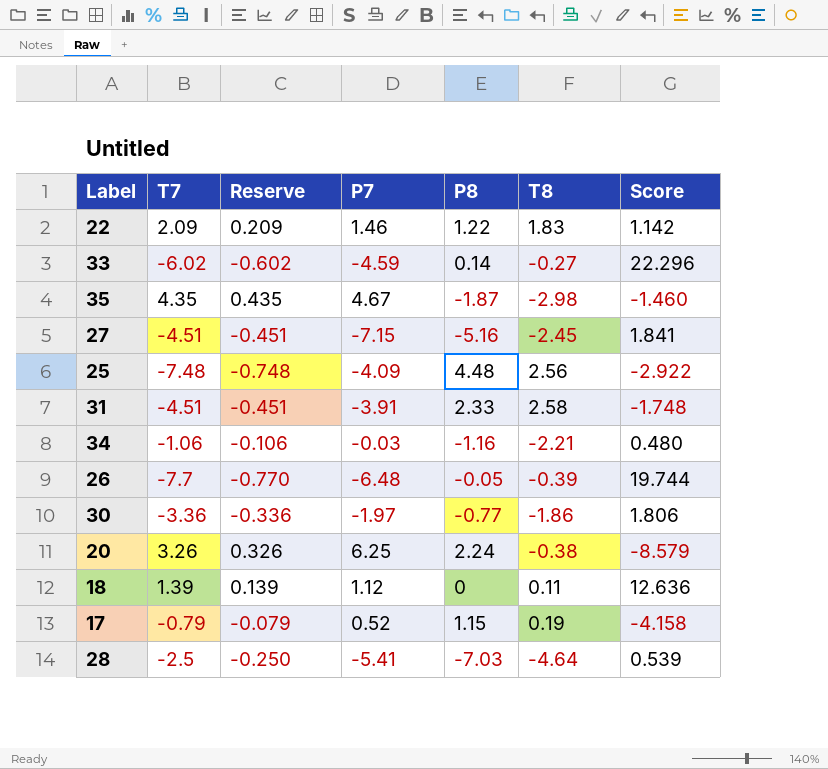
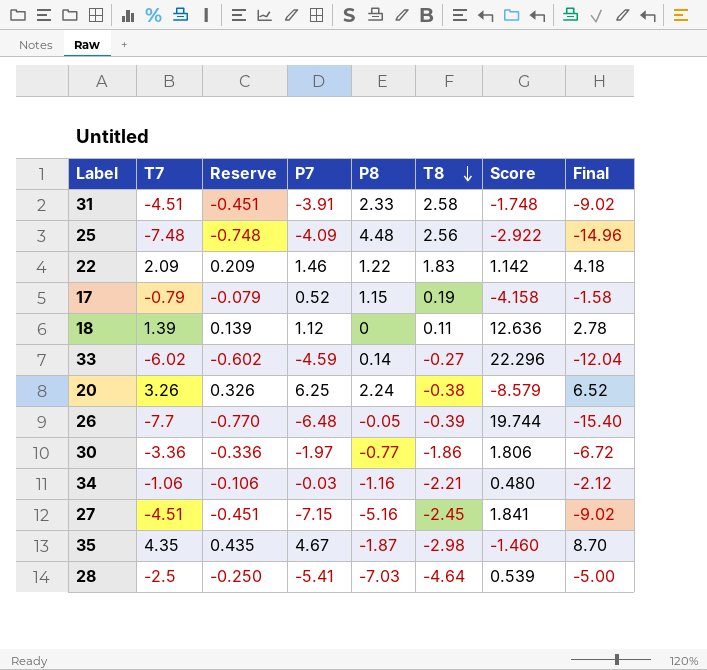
row order: none -> T8 descending
column Final | formula: none -> [T7] * 2

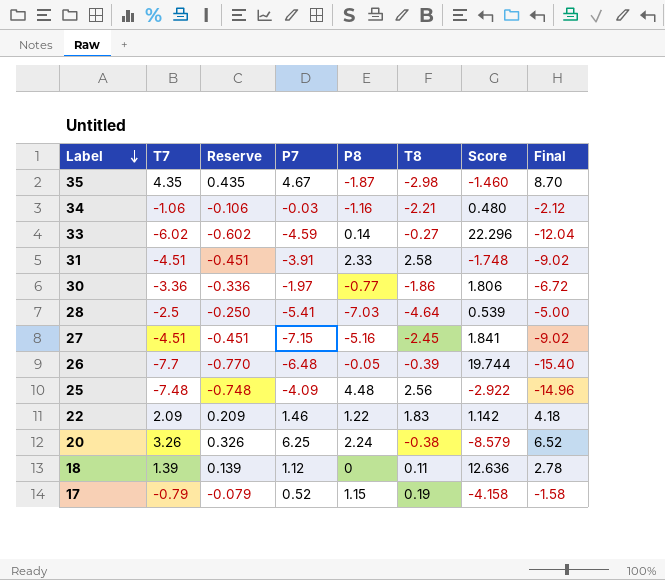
row order: T8 descending -> Label descending

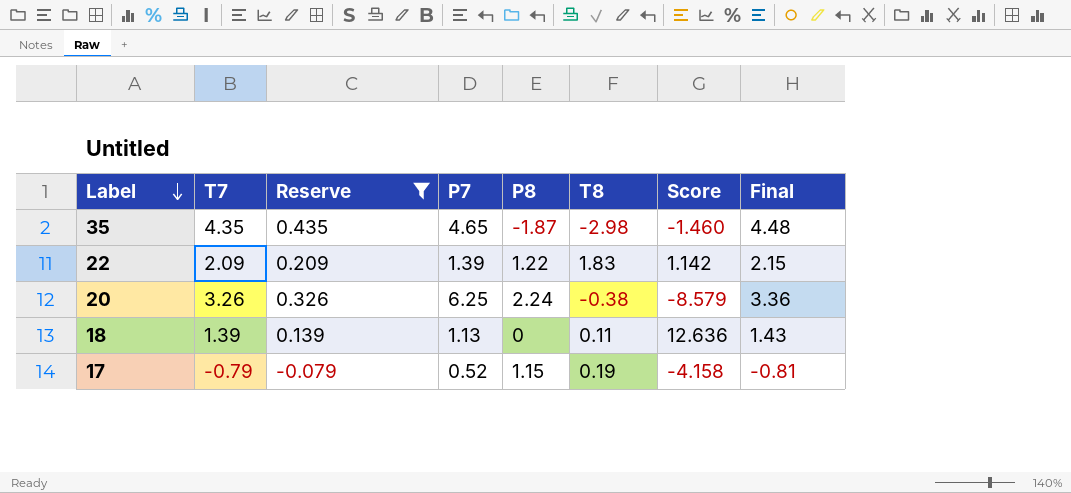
filter: none -> Reserve >= -0.079
column Final | formula: [T7] * 2 -> [T7] * 1.03
35 | P7: 4.67 -> 4.65
22 | P7: 1.46 -> 1.39
18 | P7: 1.12 -> 1.13

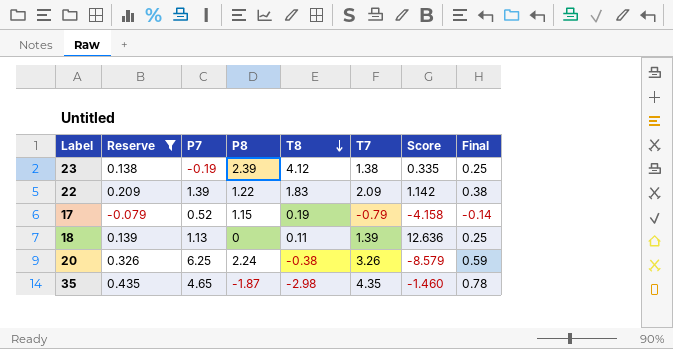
row order: Label descending -> T8 descending
column T7 | position: 2 -> 6
column Final | formula: [T7] * 1.03 -> [T7] * 0.18
row 23: none -> 0.138 | -0.19 | 2.39 | 4.12 | 1.38 | 0.335 | 0.25

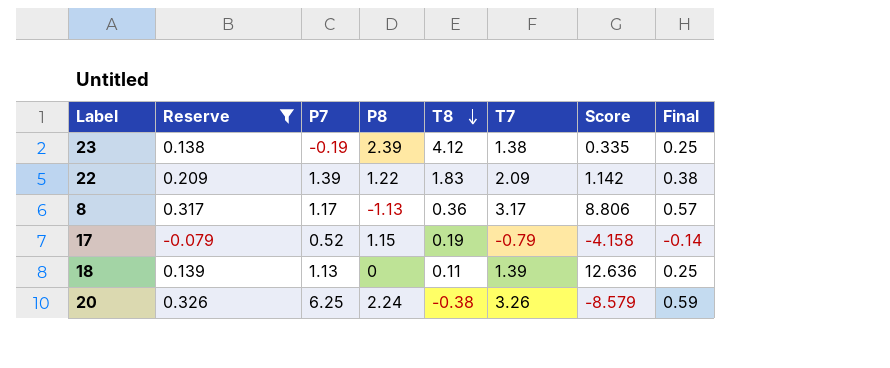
row 35: 0.435 | 4.65 | -1.87 | -2.98 | 4.35 | -1.460 | 0.78 -> none
row 8: none -> 0.317 | 1.17 | -1.13 | 0.36 | 3.17 | 8.806 | 0.57

